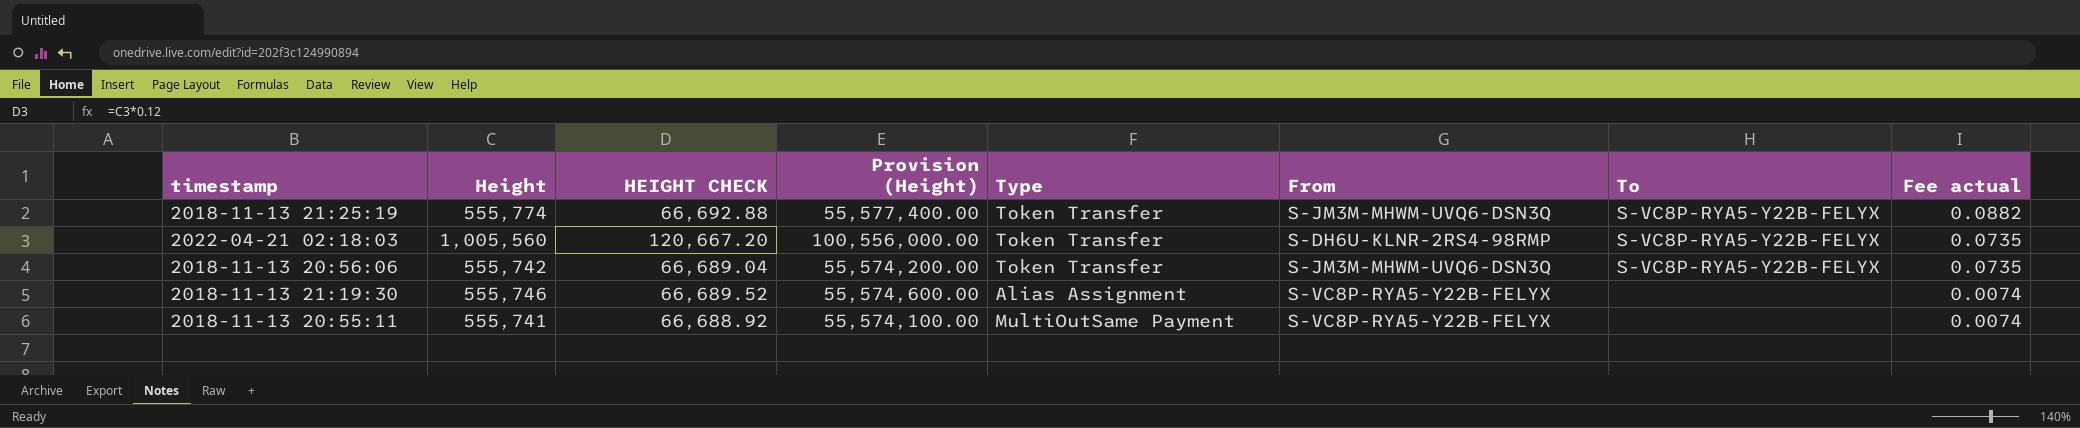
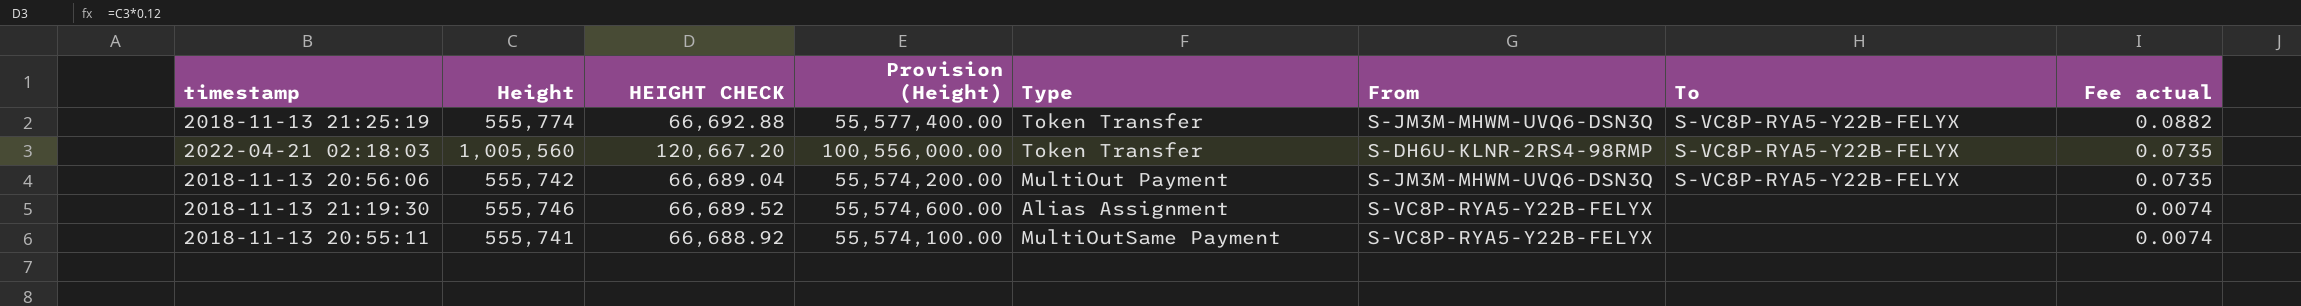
2018-11-13 20:56:06 | Type: Token Transfer -> MultiOut Payment

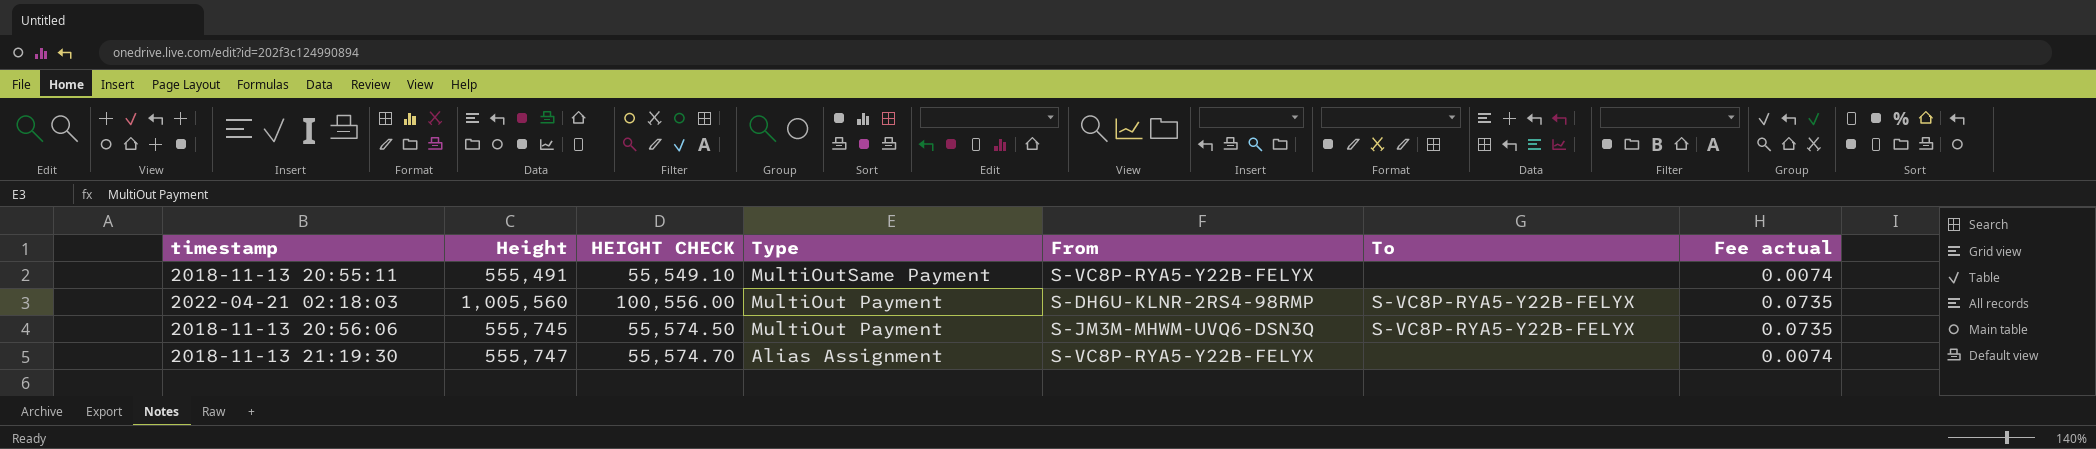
row order: Fee actual descending -> Type descending
column Provision (Height) | formula: [Height] * 100 -> none
column HEIGHT CHECK | formula: [Height] * 0.12 -> [Height] * 0.1
row 2018-11-13 21:25:19: 555,774 | 66,692.88 | 55,577,400.00 | Token Transfer | S-JM3M-MHWM-UVQ6-DSN3Q | S-VC8P-RYA5-Y22B-FELYX | 0.0882 -> none
2018-11-13 20:55:11 | Height: 555,741 -> 555,491
2022-04-21 02:18:03 | Type: Token Transfer -> MultiOut Payment
2018-11-13 20:56:06 | Height: 555,742 -> 555,745
2018-11-13 21:19:30 | Height: 555,746 -> 555,747

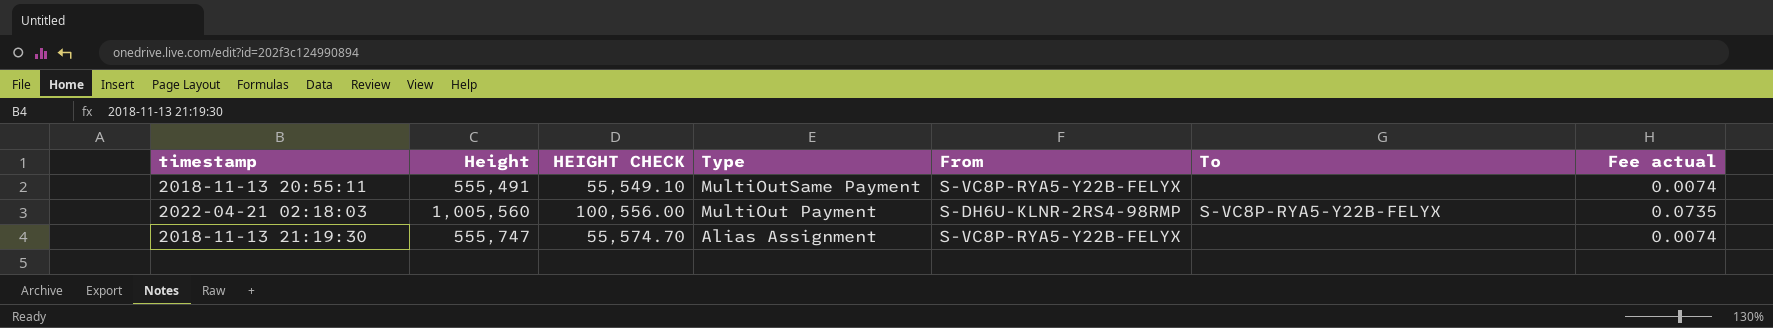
row 2018-11-13 20:56:06: 555,745 | 55,574.50 | MultiOut Payment | S-JM3M-MHWM-UVQ6-DSN3Q | S-VC8P-RYA5-Y22B-FELYX | 0.0735 -> none

